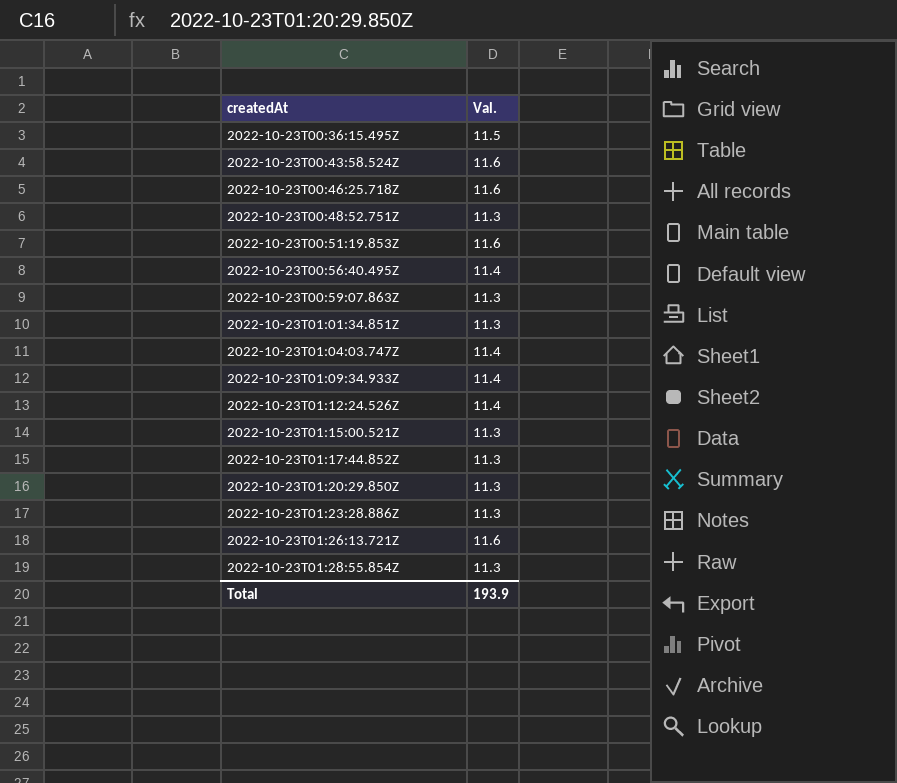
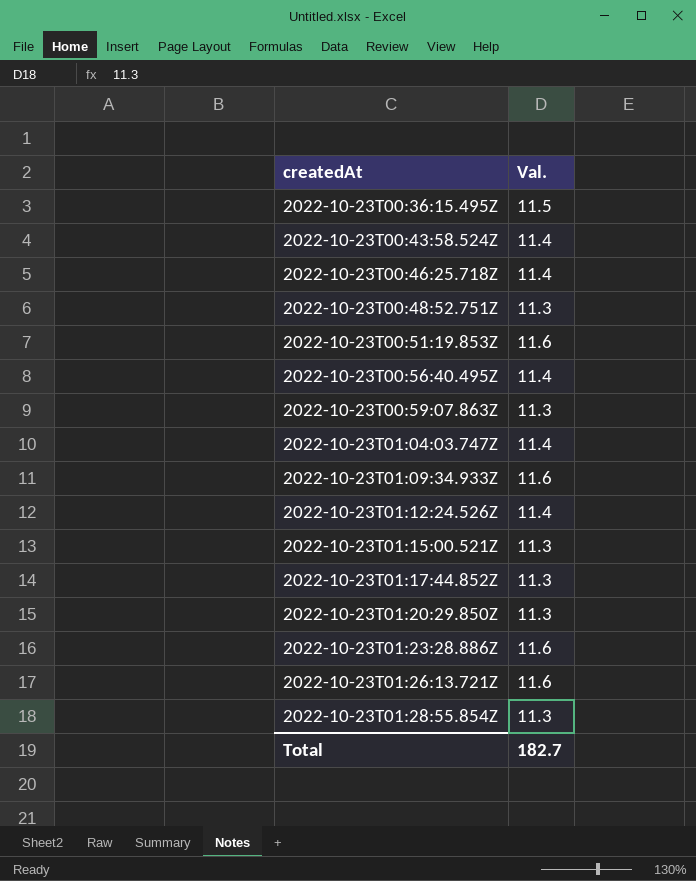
row 2022-10-23T01:01:34.851Z: 11.3 -> none
2022-10-23T00:43:58.524Z | Val.: 11.6 -> 11.4
2022-10-23T00:46:25.718Z | Val.: 11.6 -> 11.4
2022-10-23T01:09:34.933Z | Val.: 11.4 -> 11.6
2022-10-23T01:23:28.886Z | Val.: 11.3 -> 11.6
Total | Val.: 193.9 -> 182.7

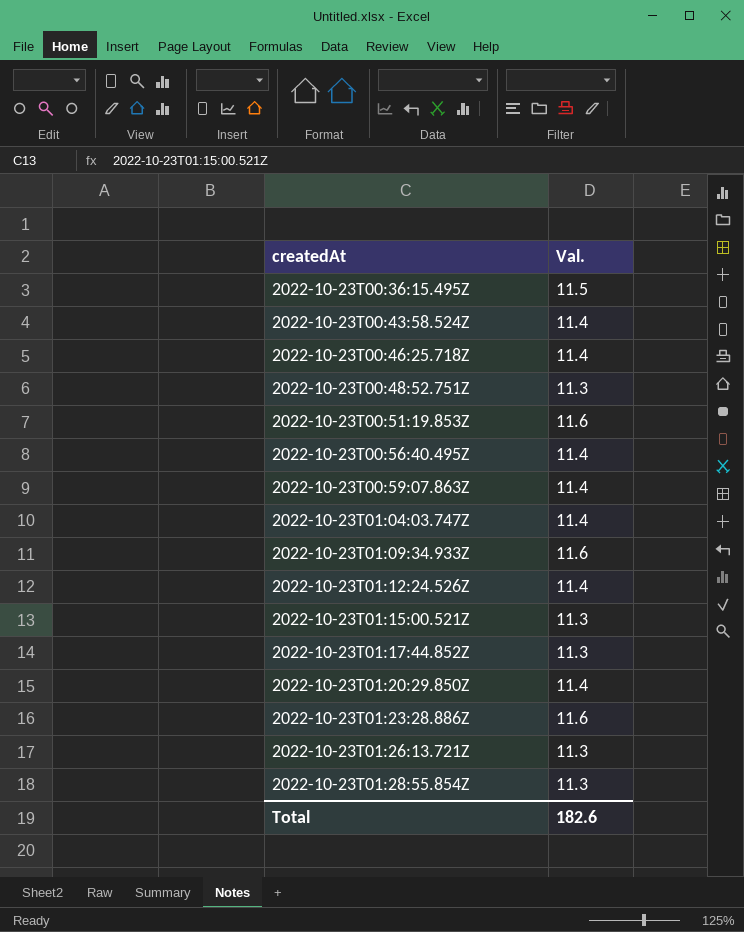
2022-10-23T00:59:07.863Z | Val.: 11.3 -> 11.4
2022-10-23T01:20:29.850Z | Val.: 11.3 -> 11.4
2022-10-23T01:26:13.721Z | Val.: 11.6 -> 11.3
Total | Val.: 182.7 -> 182.6

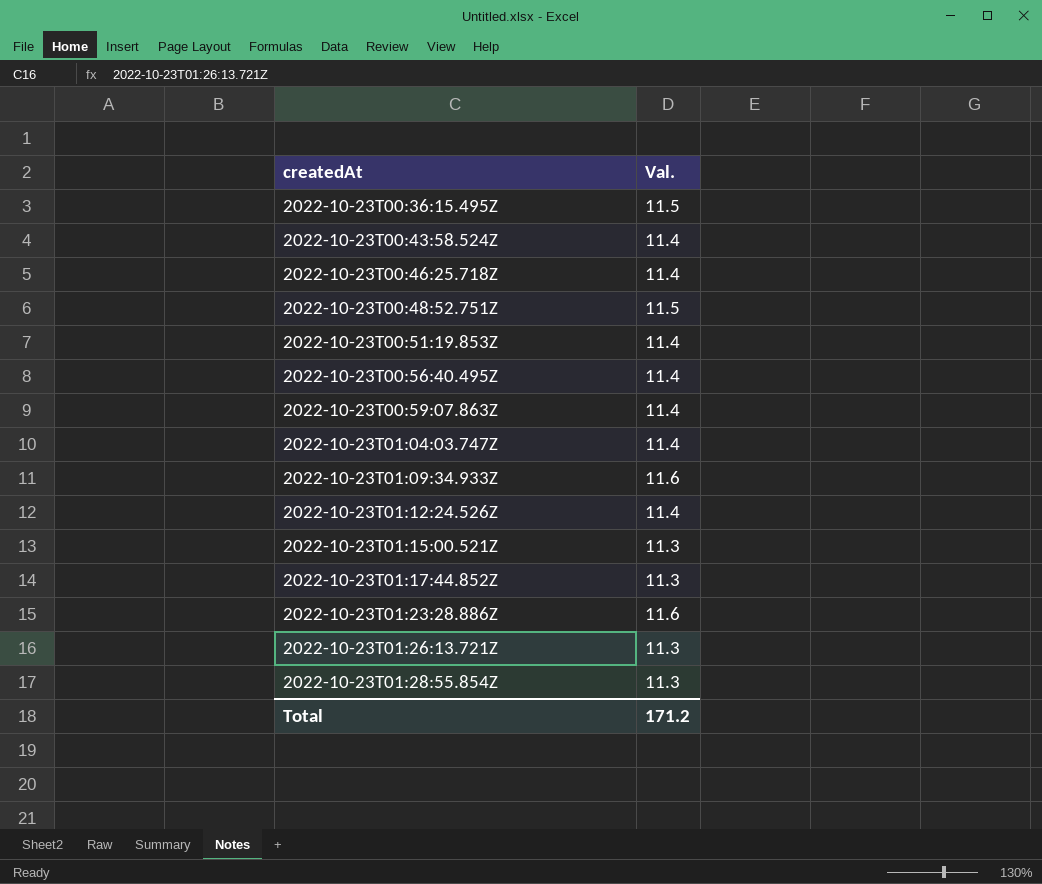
row 2022-10-23T01:20:29.850Z: 11.4 -> none
2022-10-23T00:48:52.751Z | Val.: 11.3 -> 11.5
2022-10-23T00:51:19.853Z | Val.: 11.6 -> 11.4
Total | Val.: 182.6 -> 171.2

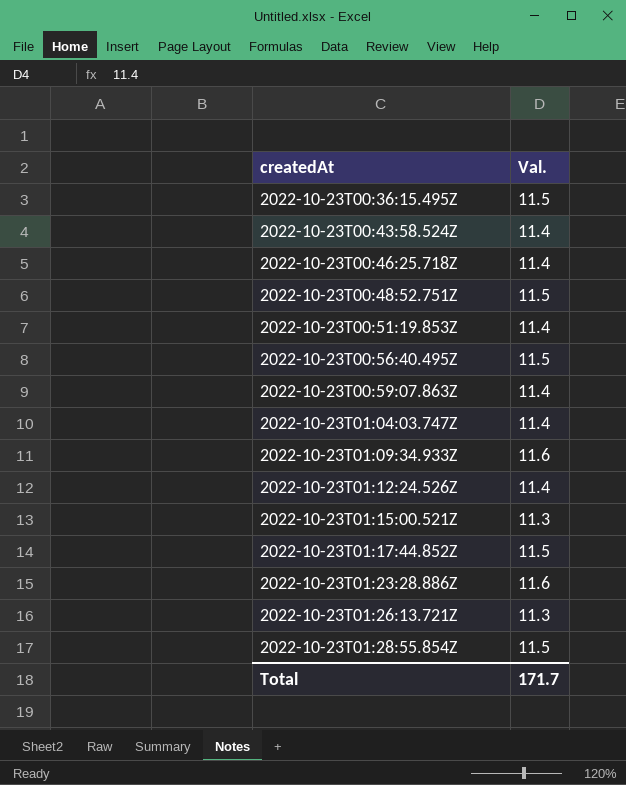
2022-10-23T00:56:40.495Z | Val.: 11.4 -> 11.5
2022-10-23T01:17:44.852Z | Val.: 11.3 -> 11.5
2022-10-23T01:28:55.854Z | Val.: 11.3 -> 11.5
Total | Val.: 171.2 -> 171.7

